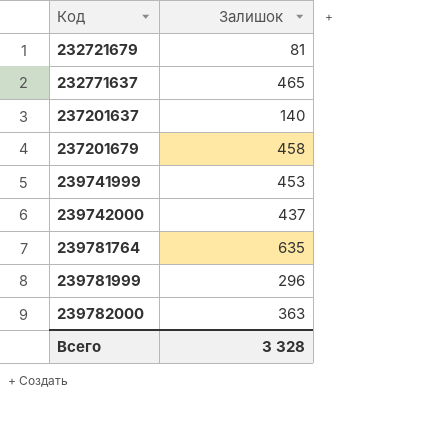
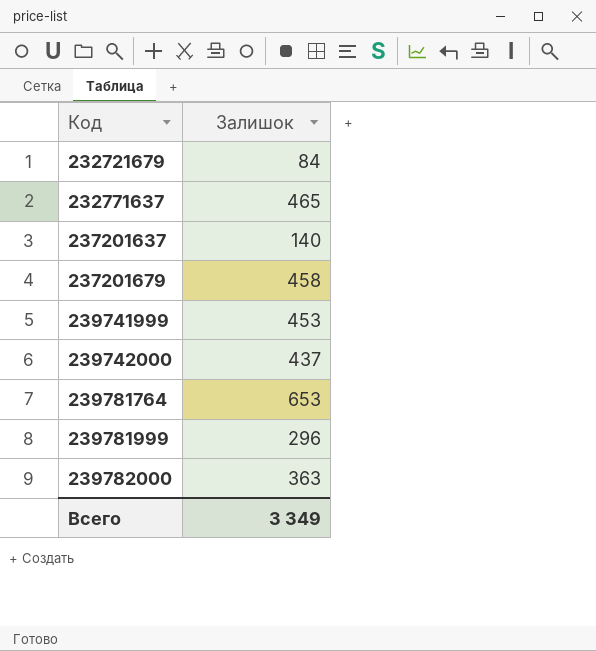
232721679 | Залишок: 81 -> 84
239781764 | Залишок: 635 -> 653
Всего | Залишок: 3 328 -> 3 349

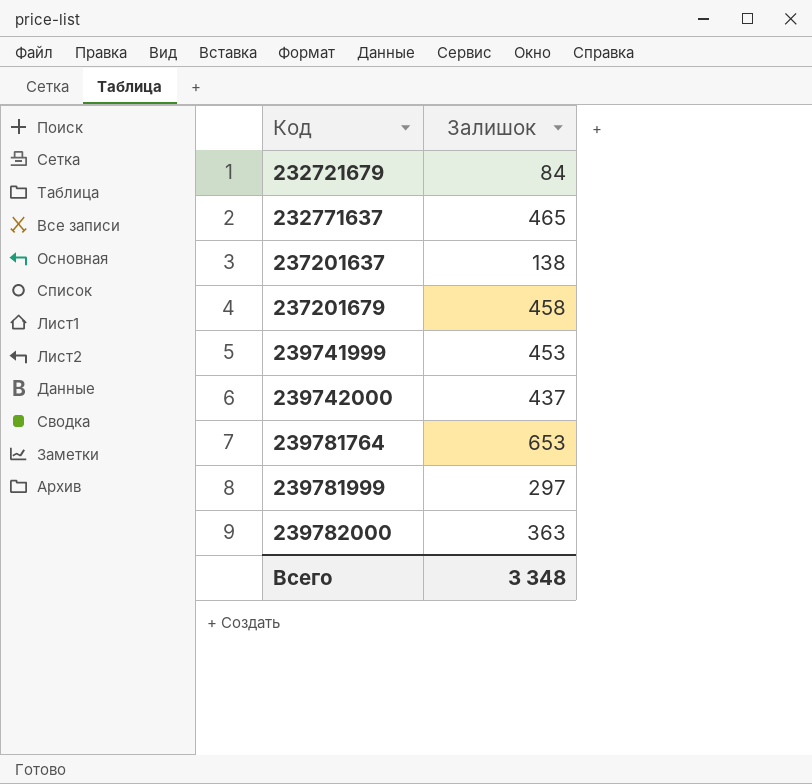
237201637 | Залишок: 140 -> 138
239781999 | Залишок: 296 -> 297
Всего | Залишок: 3 349 -> 3 348

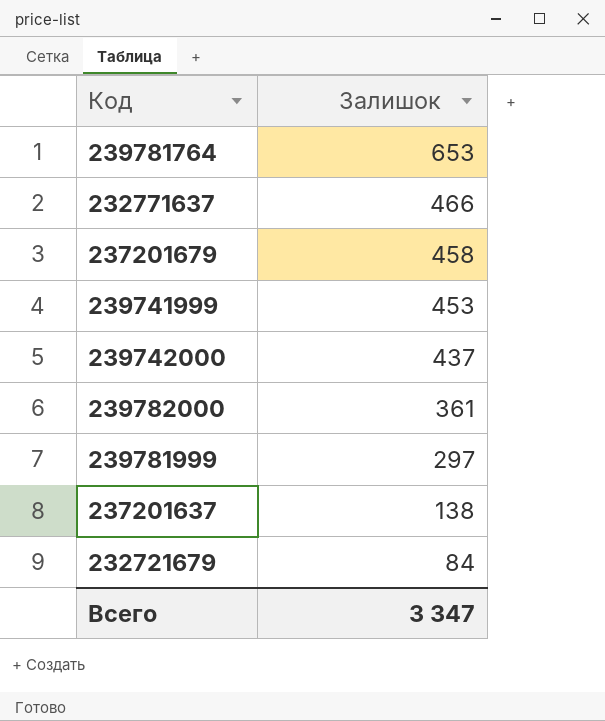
row order: Код ascending -> Залишок descending
232771637 | Залишок: 465 -> 466
239782000 | Залишок: 363 -> 361
Всего | Залишок: 3 348 -> 3 347

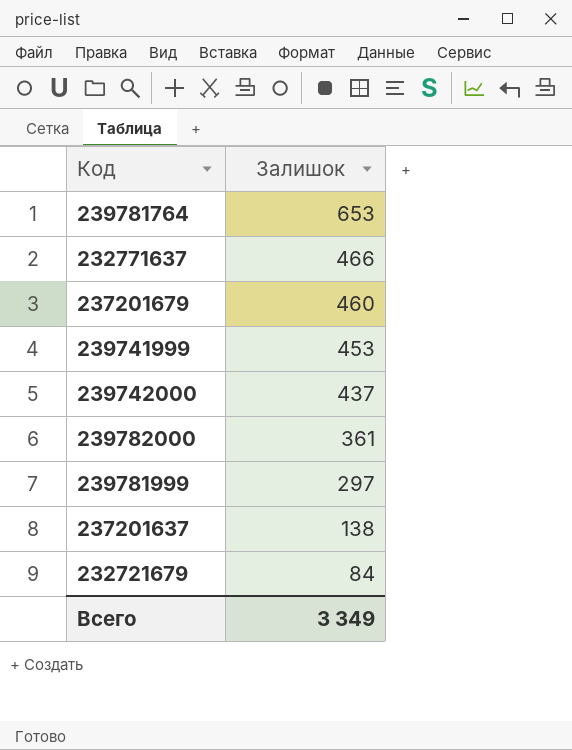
237201679 | Залишок: 458 -> 460
Всего | Залишок: 3 347 -> 3 349

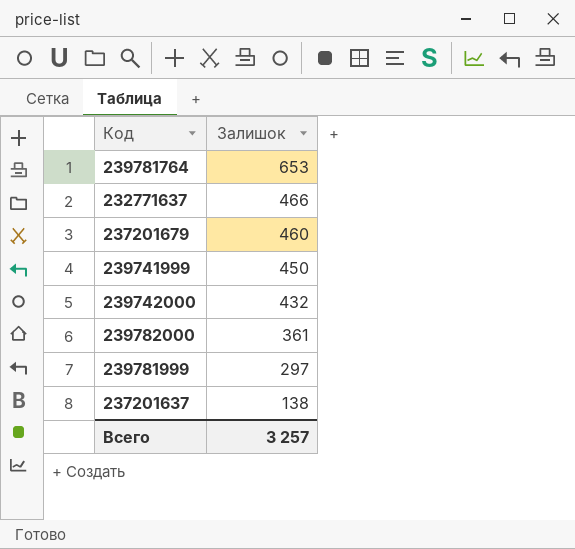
row 232721679: 84 -> none
239741999 | Залишок: 453 -> 450
239742000 | Залишок: 437 -> 432
Всего | Залишок: 3 349 -> 3 257

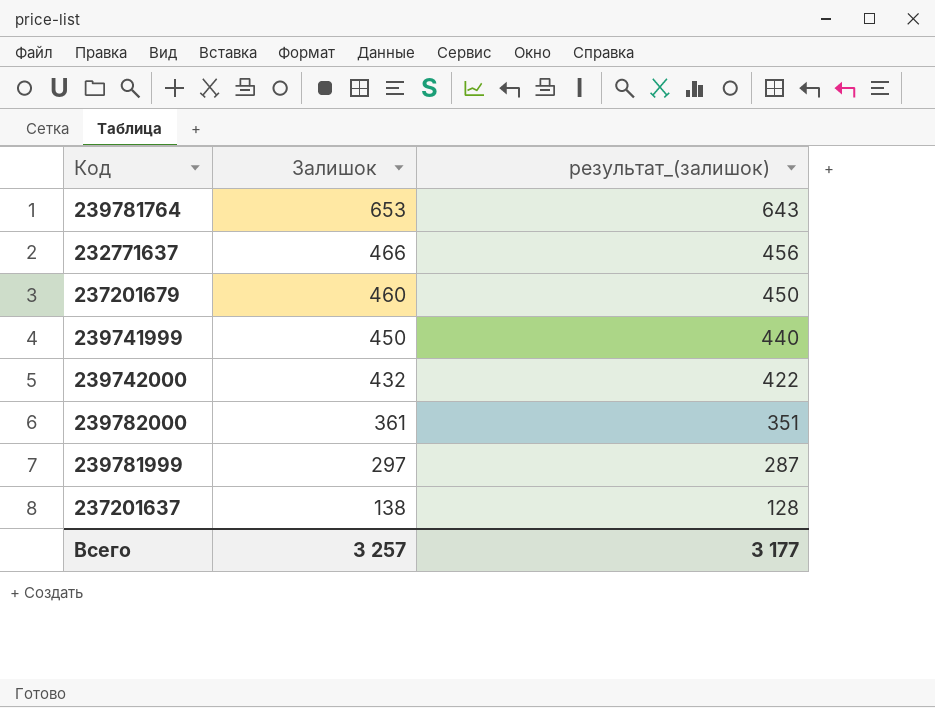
column результат_(залишок) | formula: none -> [Залишок] - 10

